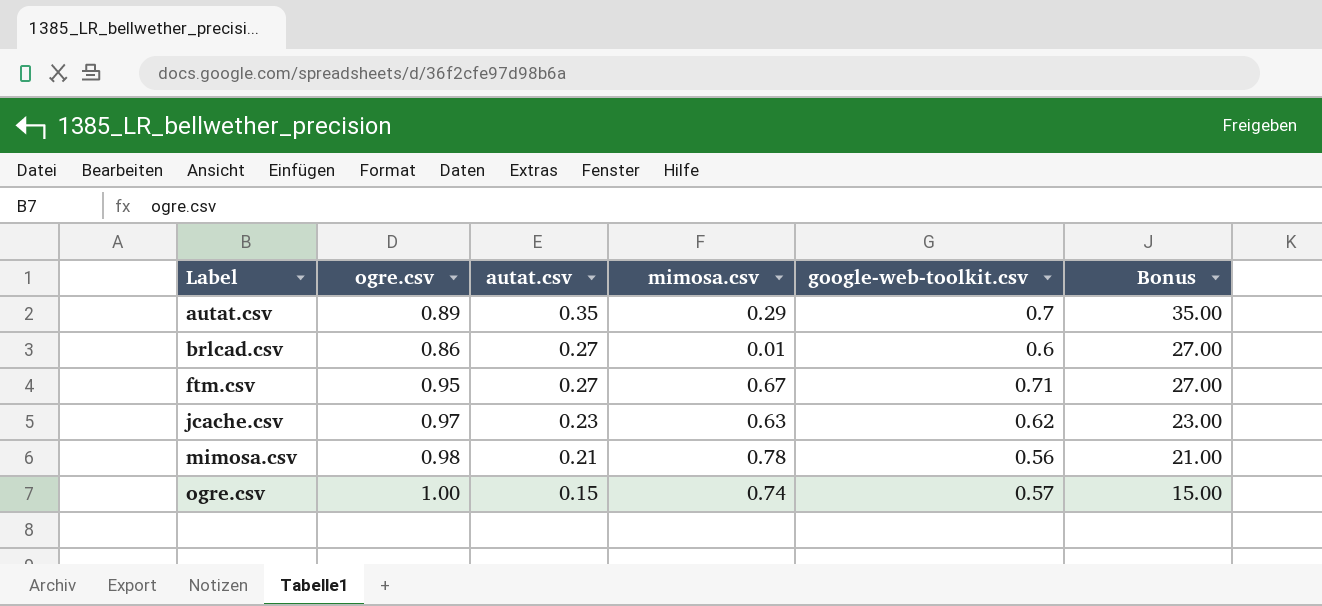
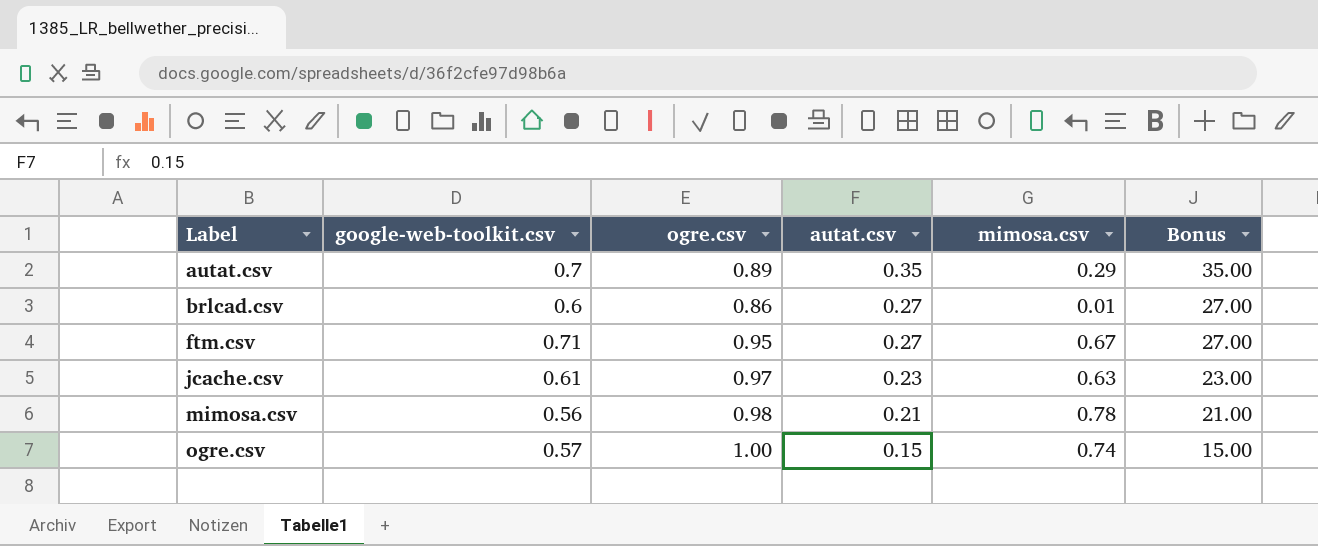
column google-web-toolkit.csv | position: 5 -> 2
jcache.csv | google-web-toolkit.csv: 0.62 -> 0.61

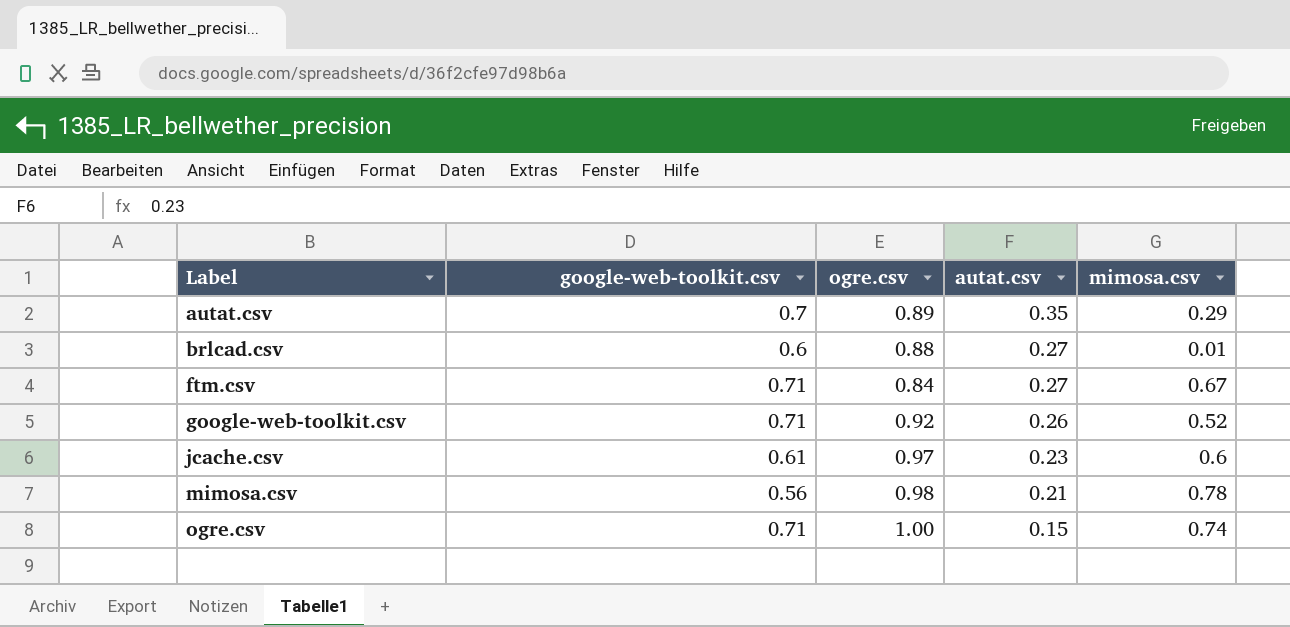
column Bonus | formula: [autat.csv] * 100 -> none
brlcad.csv | ogre.csv: 0.86 -> 0.88
ftm.csv | ogre.csv: 0.95 -> 0.84
row google-web-toolkit.csv: none -> 0.71 | 0.92 | 0.26 | 0.52
jcache.csv | mimosa.csv: 0.63 -> 0.6
ogre.csv | google-web-toolkit.csv: 0.57 -> 0.71

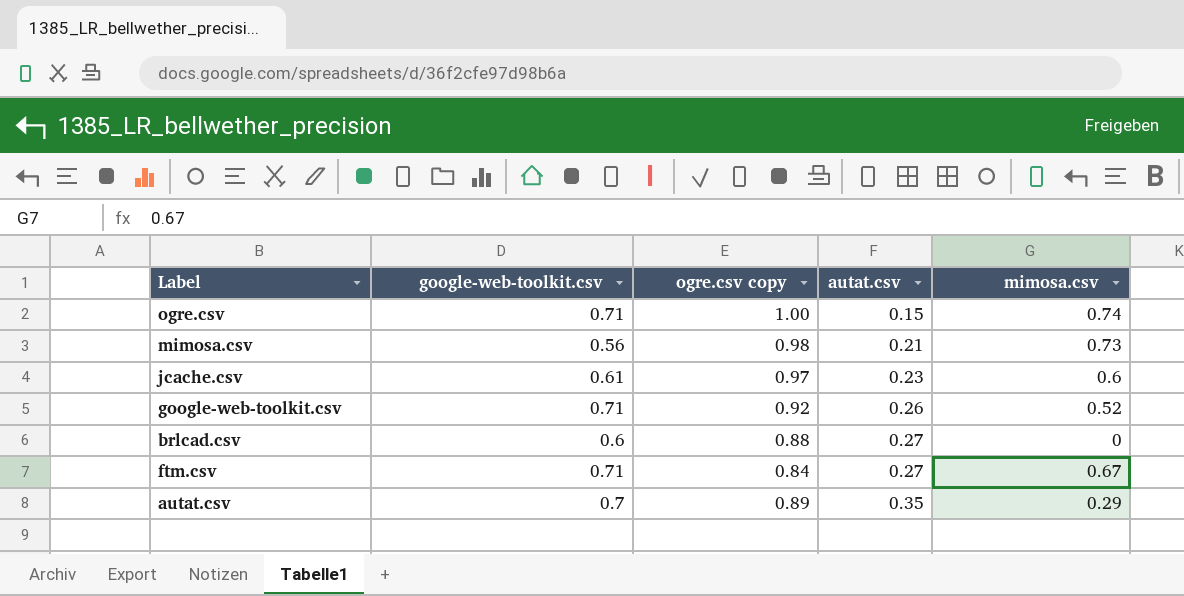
row order: Label ascending -> autat.csv ascending
column name: ogre.csv -> ogre.csv copy
mimosa.csv | mimosa.csv: 0.78 -> 0.73
brlcad.csv | mimosa.csv: 0.01 -> 0

